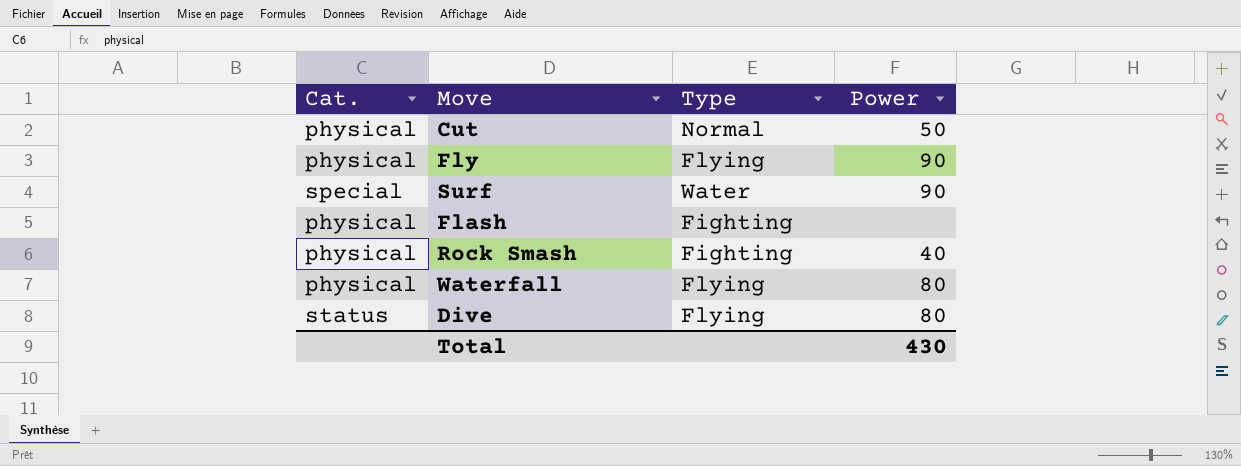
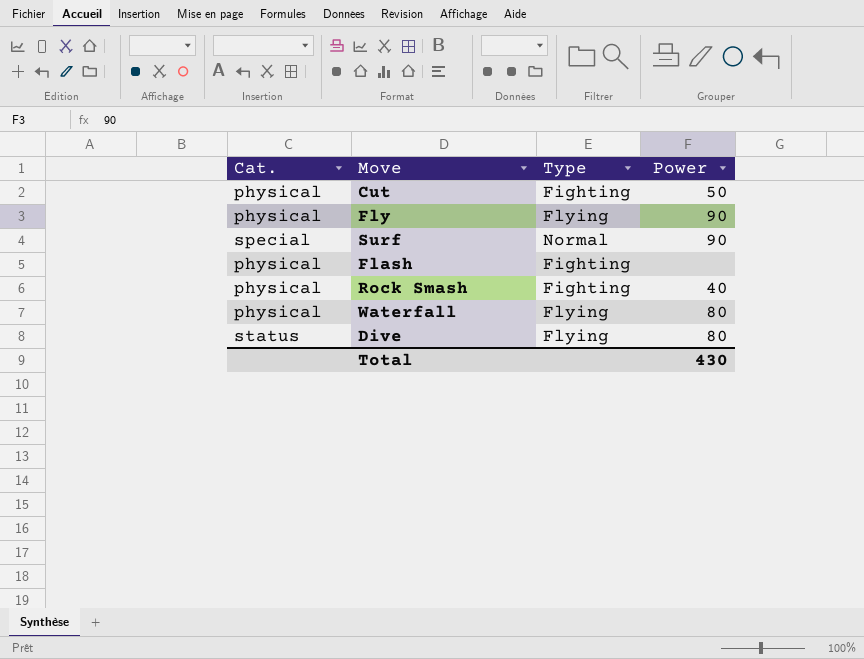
Cut | Type: Normal -> Fighting
Surf | Type: Water -> Normal

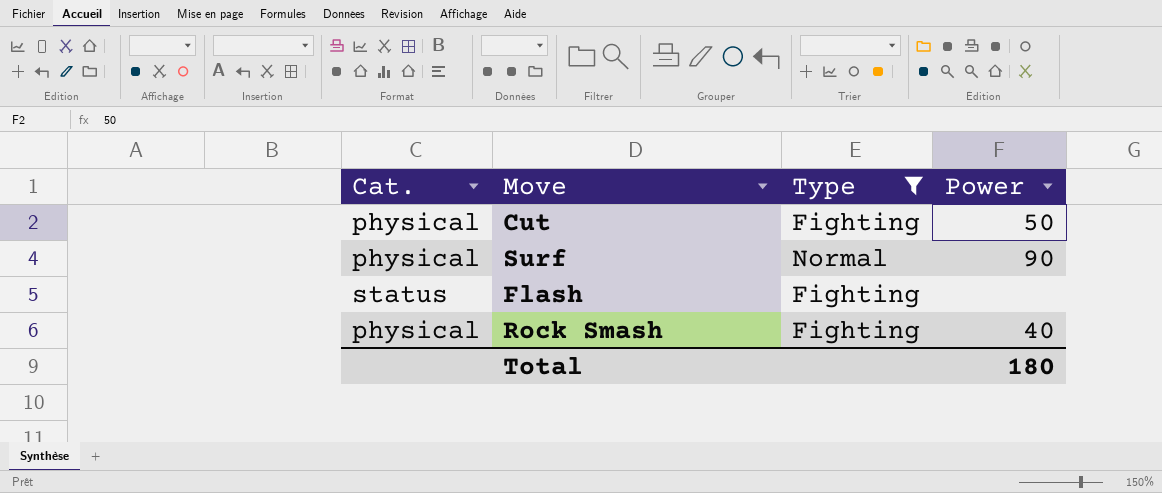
filter: none -> Type != Flying
Surf | Cat.: special -> physical
Flash | Cat.: physical -> status
Total | Power: 430 -> 180

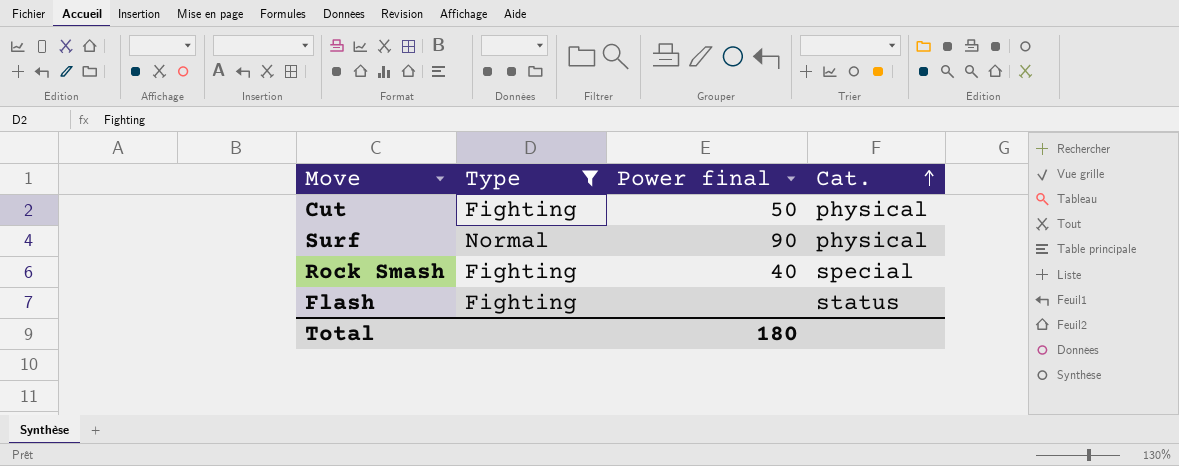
row order: none -> Cat. ascending
column name: Power -> Power final
column Cat. | position: 1 -> 4
Rock Smash | Cat.: physical -> special

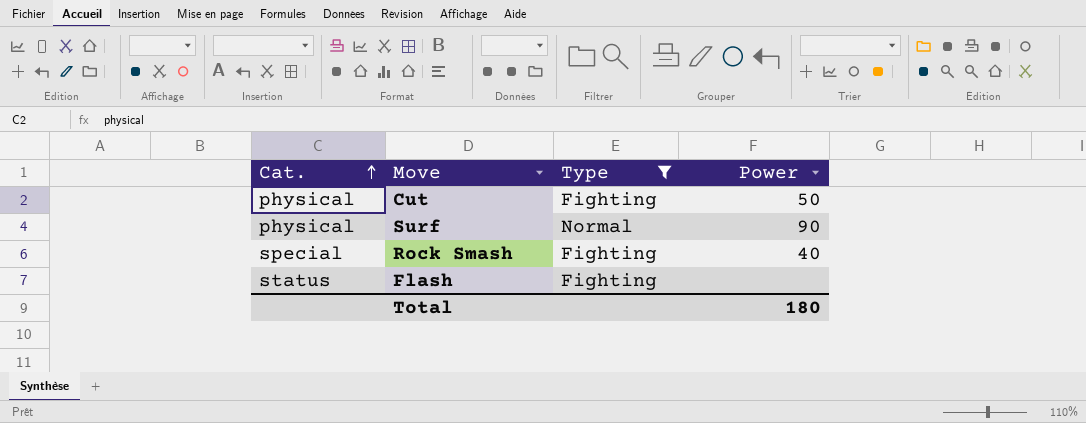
column Cat. | position: 4 -> 1
column name: Power final -> Power

